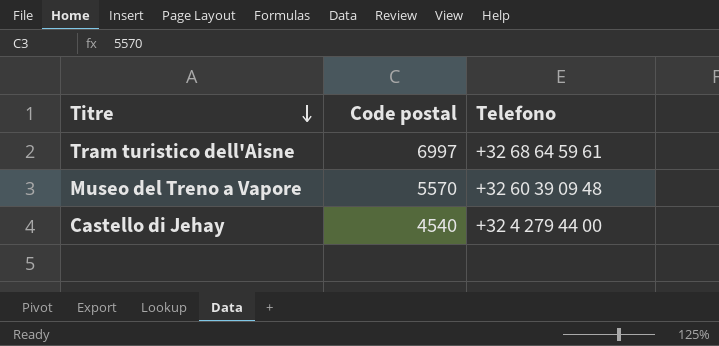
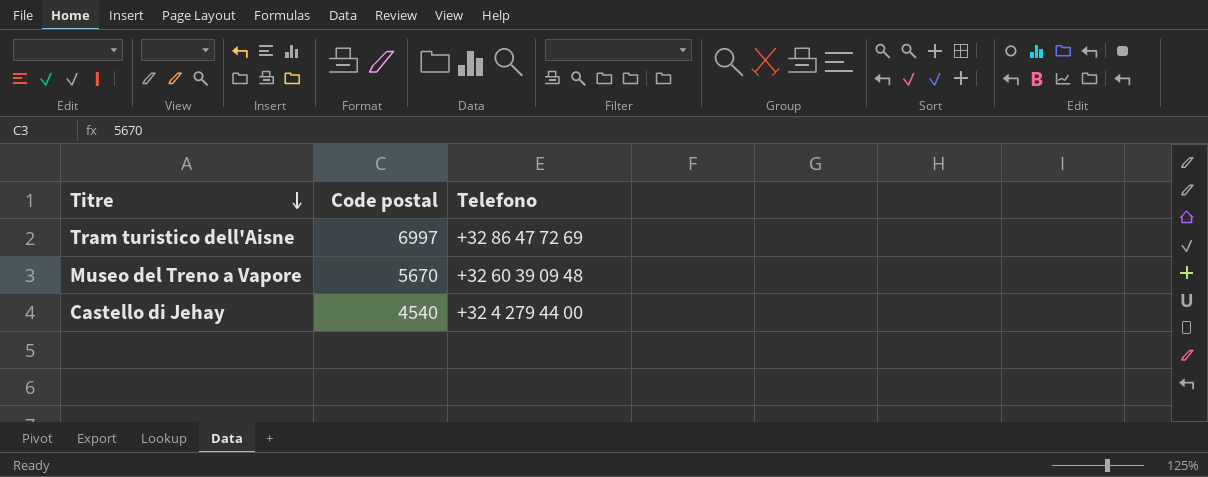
Tram turistico dell'Aisne | Telefono: +32 68 64 59 61 -> +32 86 47 72 69
Museo del Treno a Vapore | Code postal: 5570 -> 5670

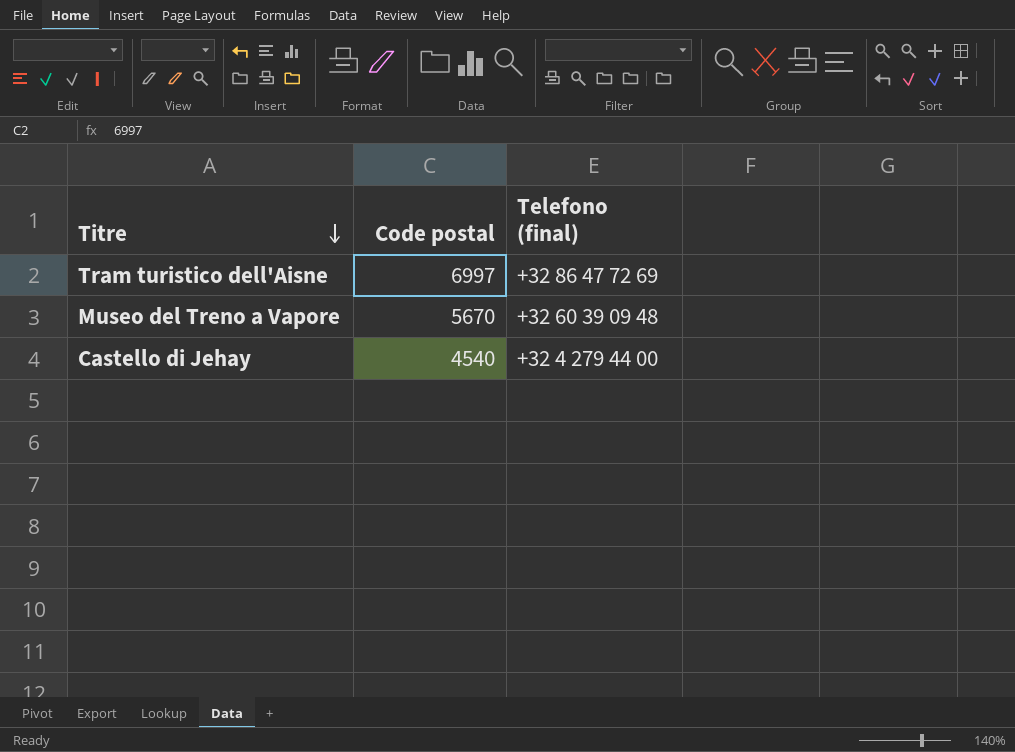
column name: Telefono -> Telefono (final)

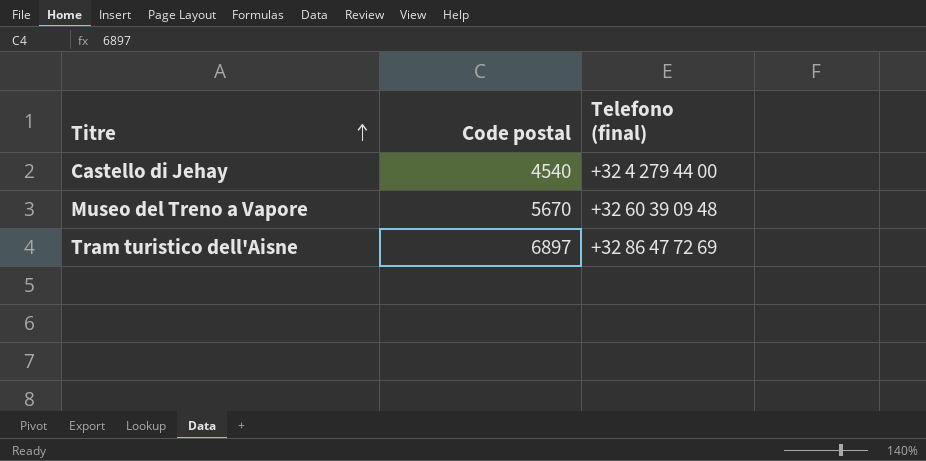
row order: Titre descending -> Titre ascending
Tram turistico dell'Aisne | Code postal: 6997 -> 6897

